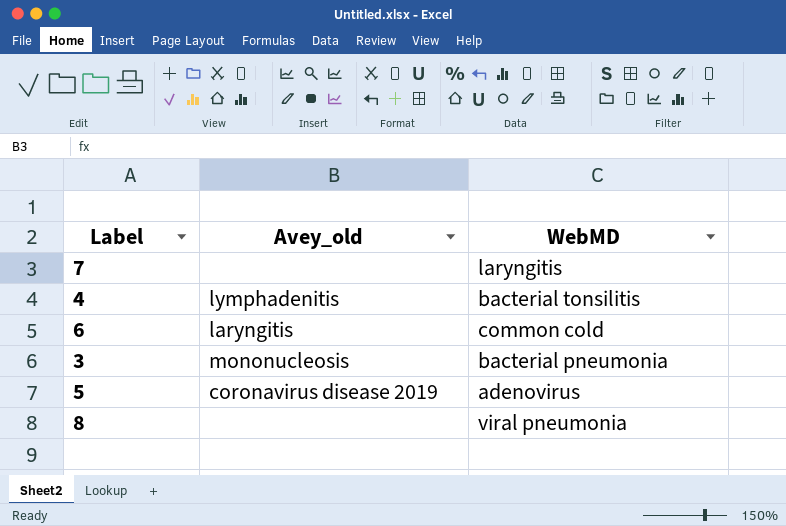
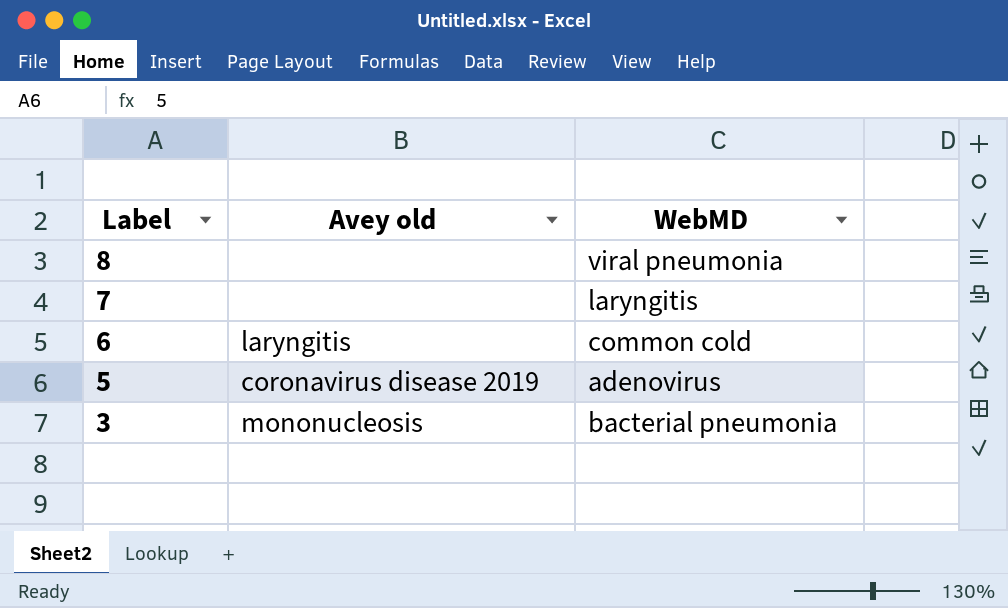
row order: none -> Label descending
column name: Avey_old -> Avey old
row 4: lymphadenitis | bacterial tonsilitis -> none

